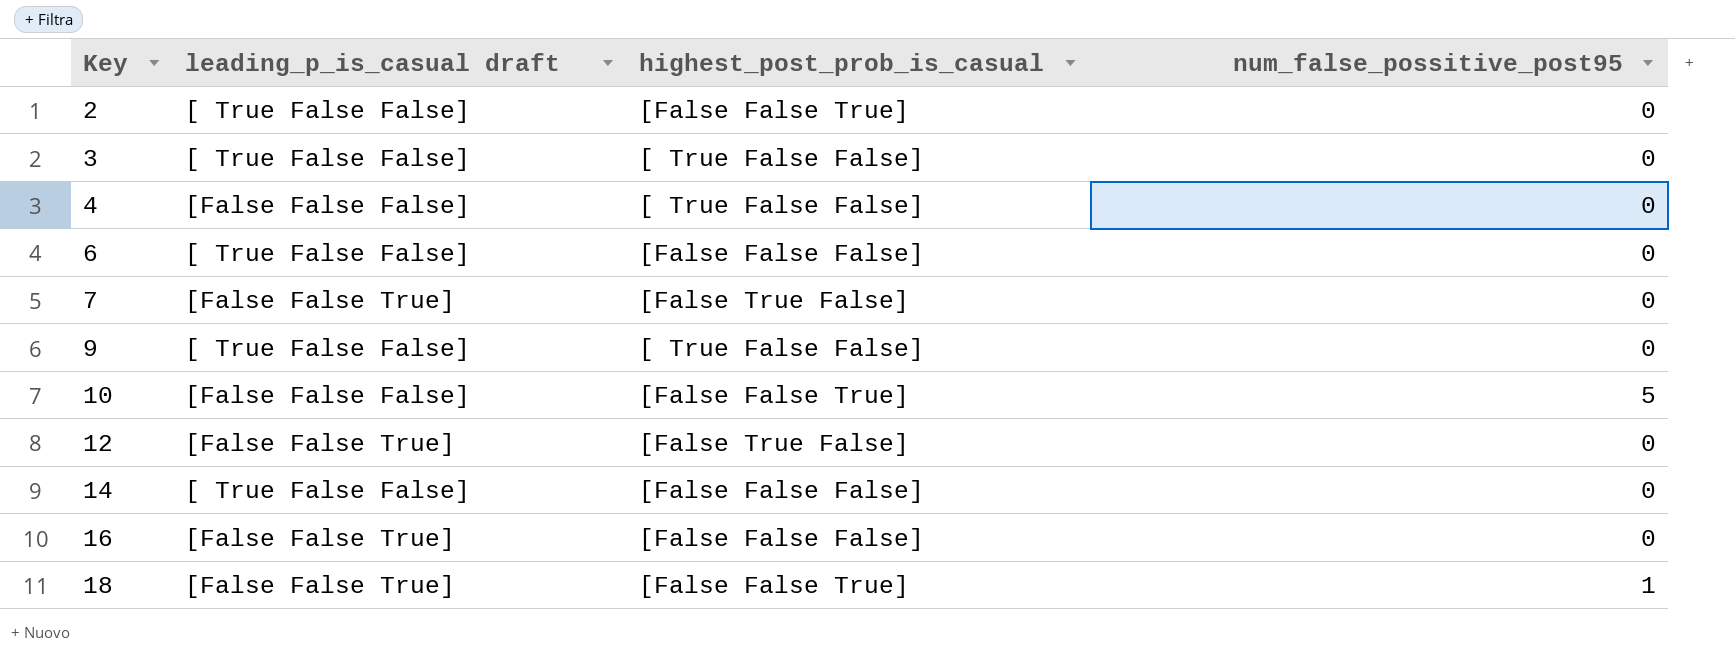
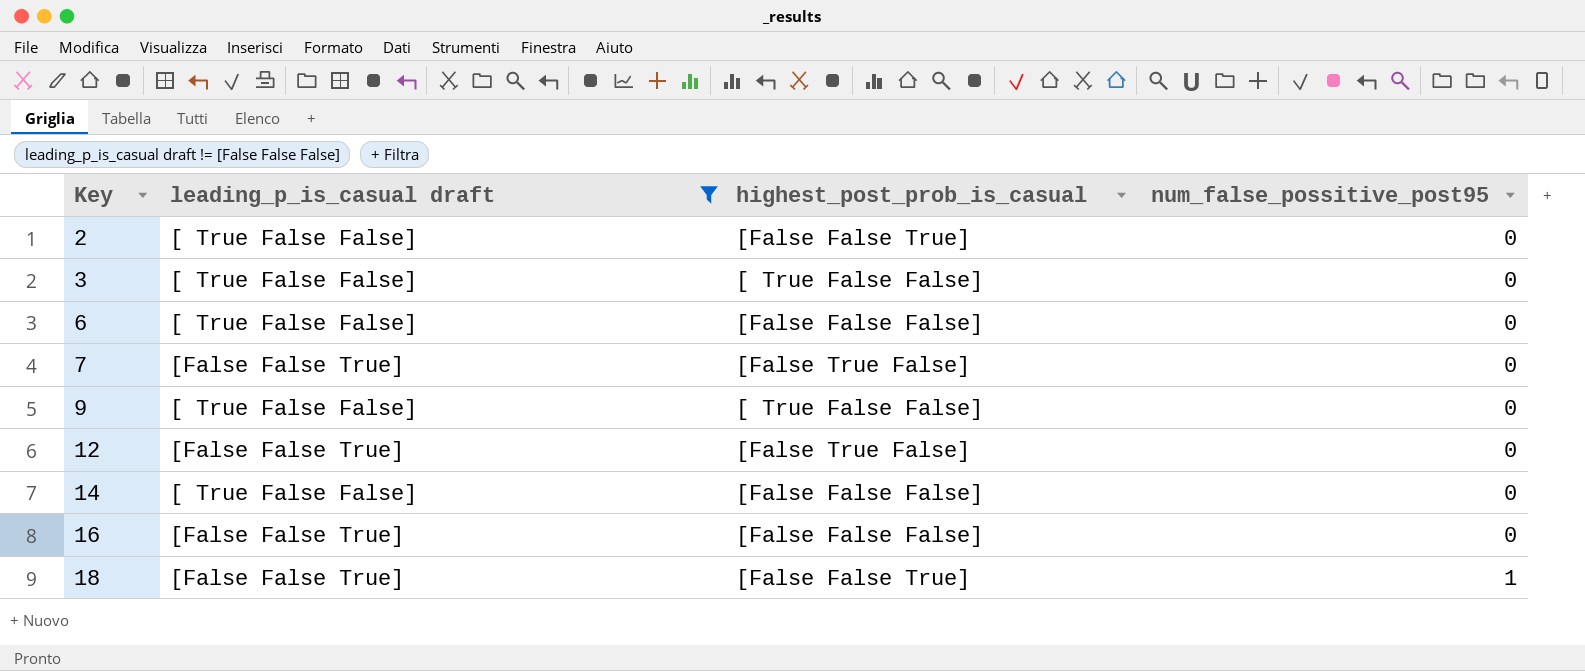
filter: none -> leading_p_is_casual draft != [False False False]

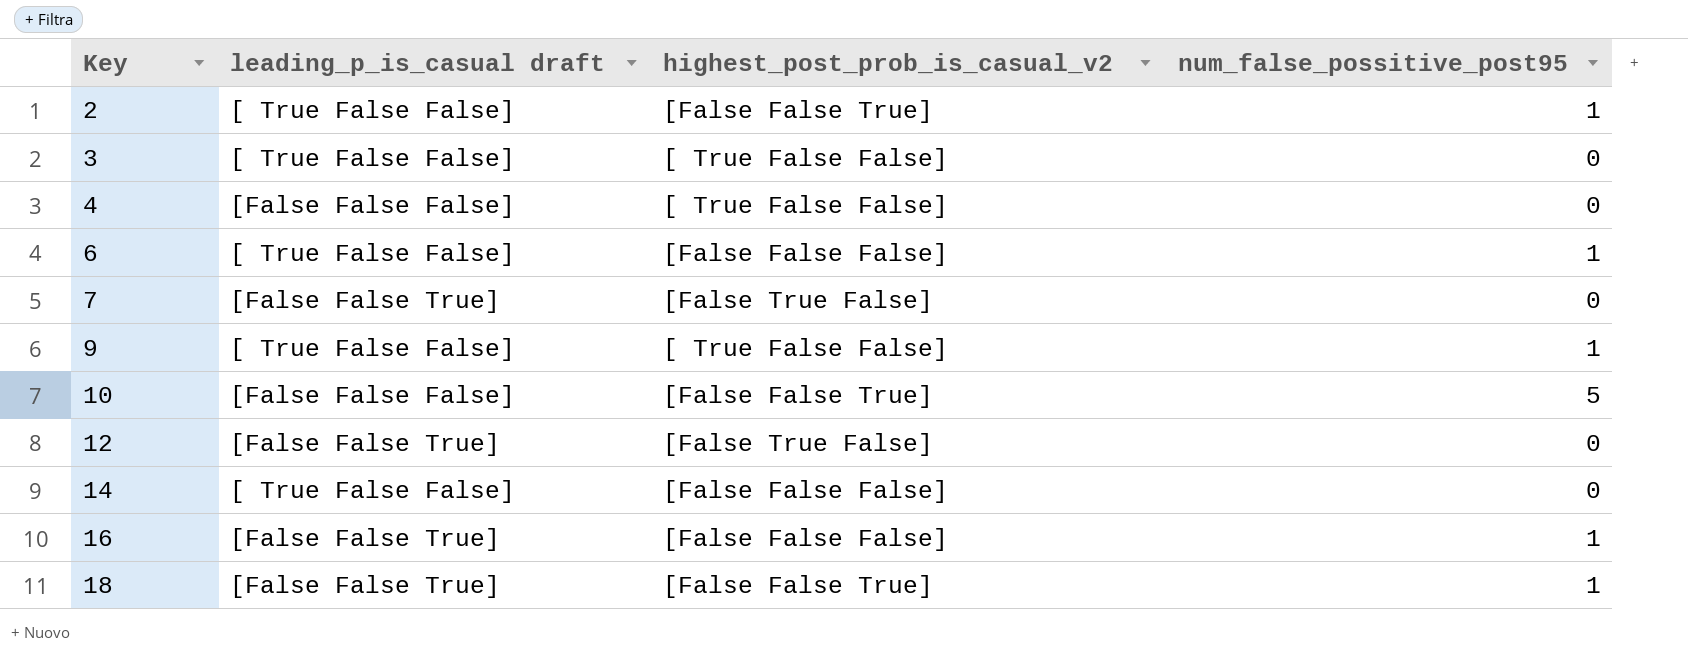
filter: leading_p_is_casual draft != [False False False] -> none
column name: highest_post_prob_is_casual -> highest_post_prob_is_casual_v2
2 | num_false_possitive_post95: 0 -> 1
6 | num_false_possitive_post95: 0 -> 1
9 | num_false_possitive_post95: 0 -> 1
16 | num_false_possitive_post95: 0 -> 1

